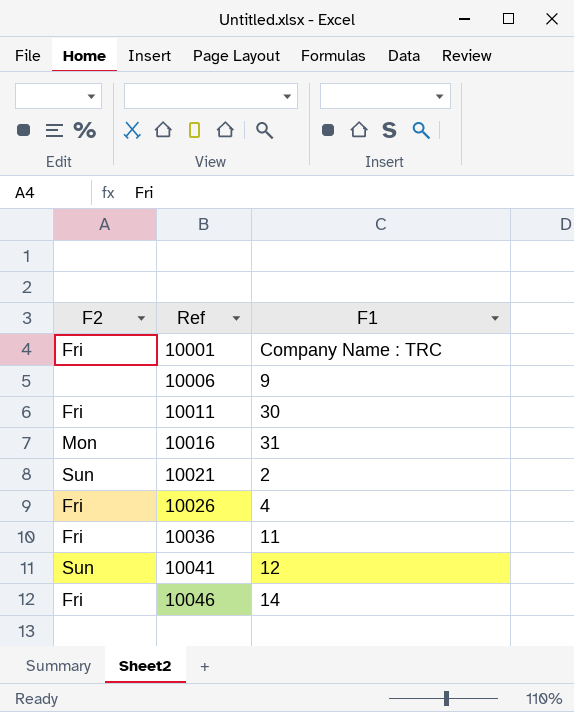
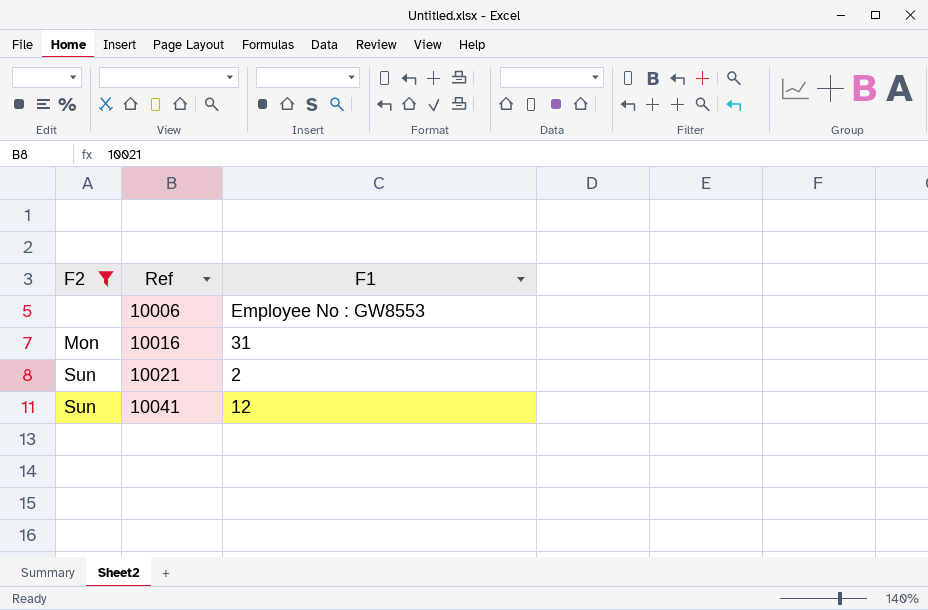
filter: none -> F2 != Fri
10006 | F1: 9 -> Employee No : GW8553

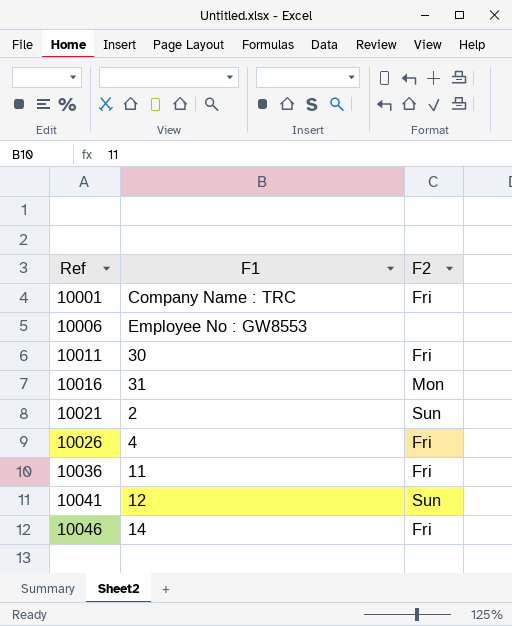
filter: F2 != Fri -> none
column F2 | position: 1 -> 3

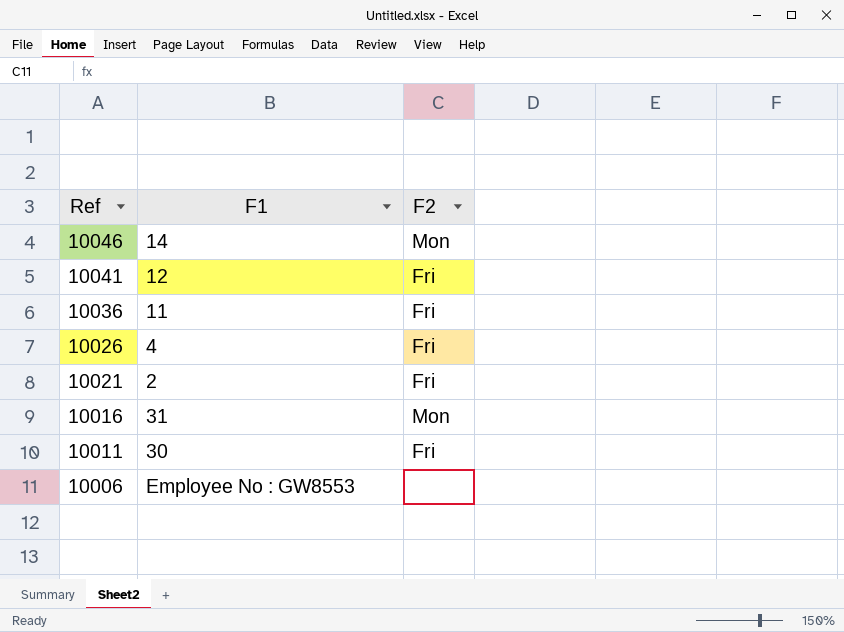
row order: Ref ascending -> Ref descending
row 10001: Company Name : TRC | Fri -> none
10046 | F2: Fri -> Mon
10041 | F2: Sun -> Fri
10021 | F2: Sun -> Fri

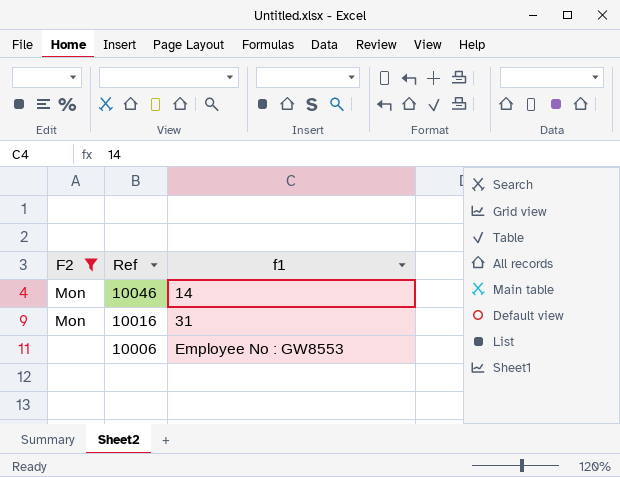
filter: none -> F2 != Fri
column F2 | position: 3 -> 1
column name: F1 -> f1

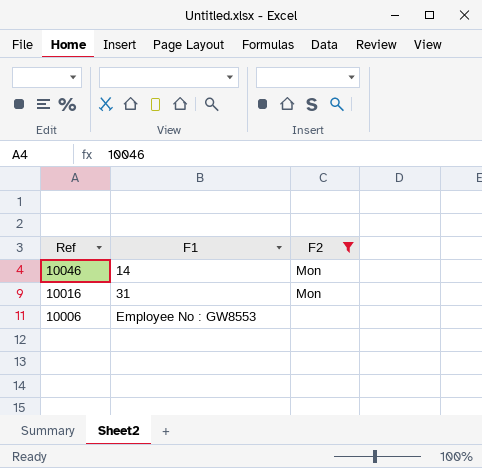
column name: f1 -> F1
column F2 | position: 1 -> 3

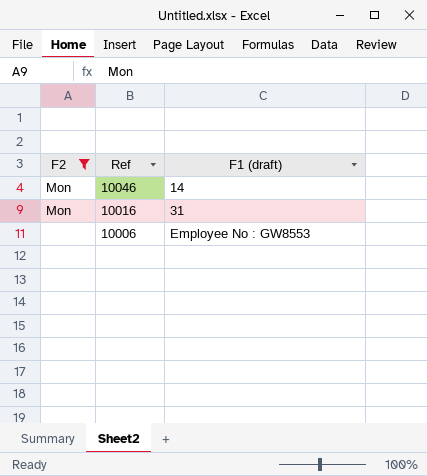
column F2 | position: 3 -> 1
column name: F1 -> F1 (draft)

